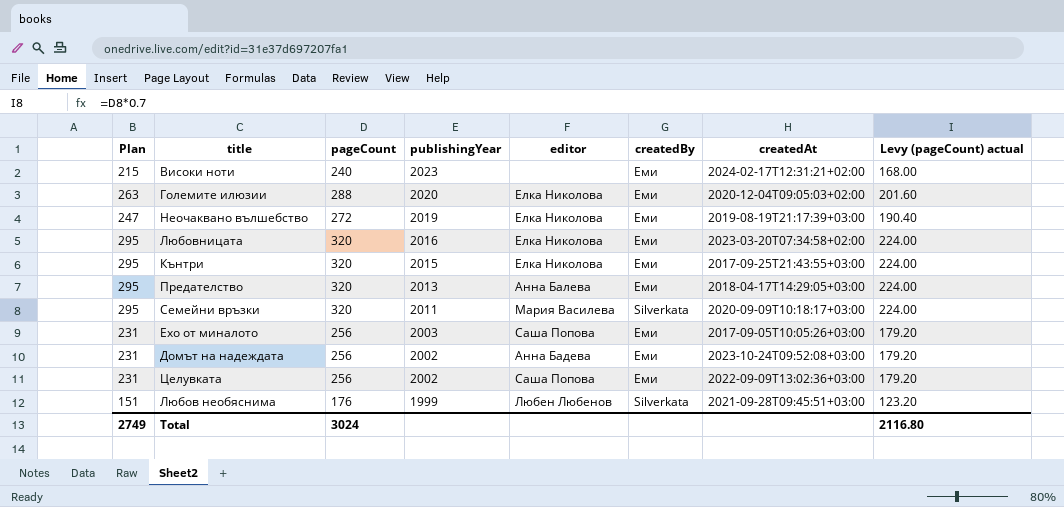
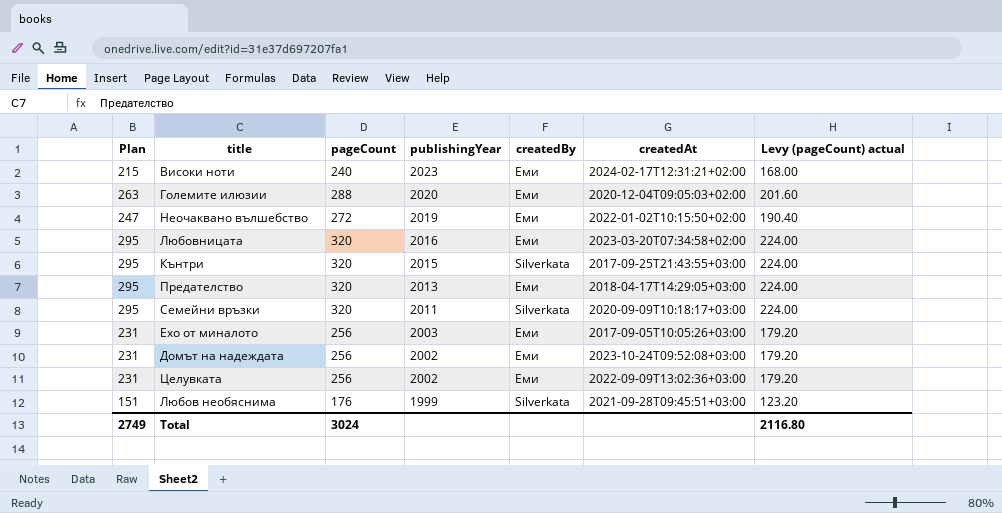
column editor | position: 5 -> none
Неочаквано вълшебство | createdAt: 2019-08-19T21:17:39+03:00 -> 2022-01-02T10:15:50+02:00
Кънтри | createdBy: Еми -> Silverkata

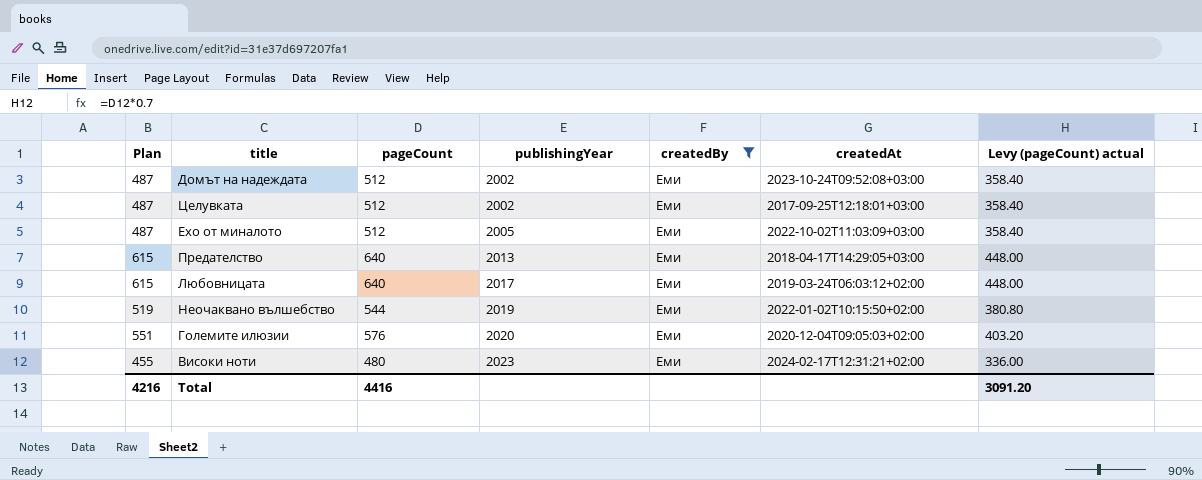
filter: none -> createdBy = Еми
row order: publishingYear descending -> publishingYear ascending
Домът на надеждата | Plan: 231 -> 487
Домът на надеждата | pageCount: 256 -> 512
Домът на надеждата | Levy (pageCount) actual: 179.20 -> 358.40
Целувката | Plan: 231 -> 487
Целувката | pageCount: 256 -> 512
Целувката | createdAt: 2022-09-09T13:02:36+03:00 -> 2017-09-25T12:18:01+03:00
Целувката | Levy (pageCount) actual: 179.20 -> 358.40
Ехо от миналото | Plan: 231 -> 487
Ехо от миналото | pageCount: 256 -> 512
Ехо от миналото | publishingYear: 2003 -> 2005
Ехо от миналото | createdAt: 2017-09-05T10:05:26+03:00 -> 2022-10-02T11:03:09+03:00
Ехо от миналото | Levy (pageCount) actual: 179.20 -> 358.40
Предателство | Plan: 295 -> 615
Предателство | pageCount: 320 -> 640
Предателство | Levy (pageCount) actual: 224.00 -> 448.00
Любовницата | Plan: 295 -> 615
Любовницата | pageCount: 320 -> 640
Любовницата | publishingYear: 2016 -> 2017
Любовницата | createdAt: 2023-03-20T07:34:58+02:00 -> 2019-03-24T06:03:12+02:00
Любовницата | Levy (pageCount) actual: 224.00 -> 448.00
Неочаквано вълшебство | Plan: 247 -> 519
Неочаквано вълшебство | pageCount: 272 -> 544
Неочаквано вълшебство | Levy (pageCount) actual: 190.40 -> 380.80
Големите илюзии | Plan: 263 -> 551
Големите илюзии | pageCount: 288 -> 576
Големите илюзии | Levy (pageCount) actual: 201.60 -> 403.20
Високи ноти | Plan: 215 -> 455
Високи ноти | pageCount: 240 -> 480
Високи ноти | Levy (pageCount) actual: 168.00 -> 336.00
Total | Plan: 2749 -> 4216
Total | pageCount: 3024 -> 4416
Total | Levy (pageCount) actual: 2116.80 -> 3091.20

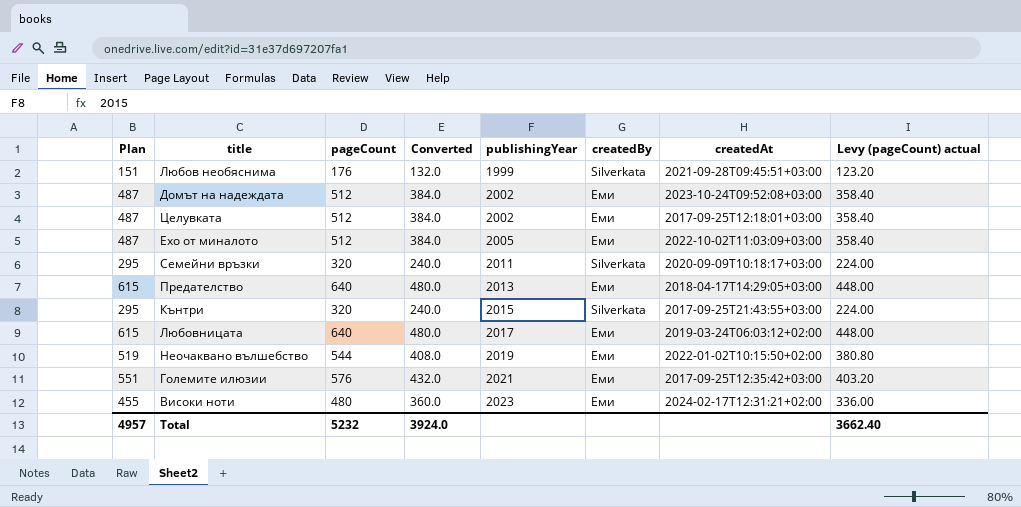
filter: createdBy = Еми -> none
column Converted | formula: none -> [pageCount] * 0.75
Големите илюзии | publishingYear: 2020 -> 2021
Големите илюзии | createdAt: 2020-12-04T09:05:03+02:00 -> 2017-09-25T12:35:42+03:00
Total | Plan: 4216 -> 4957
Total | pageCount: 4416 -> 5232
Total | Levy (pageCount) actual: 3091.20 -> 3662.40

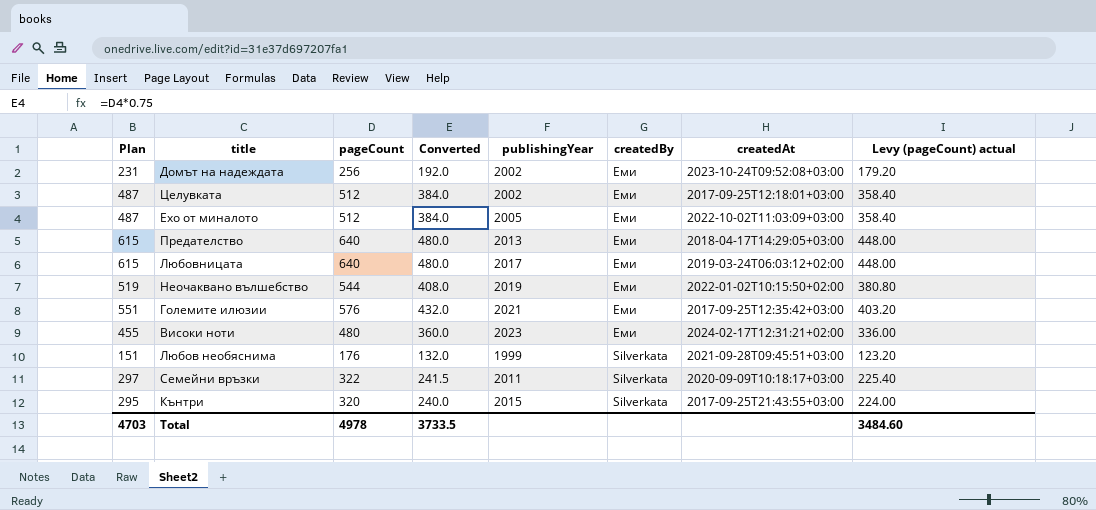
row order: publishingYear ascending -> createdBy descending
Домът на надеждата | Plan: 487 -> 231
Домът на надеждата | pageCount: 512 -> 256
Домът на надеждата | Converted: 384.0 -> 192.0
Домът на надеждата | Levy (pageCount) actual: 358.40 -> 179.20
Семейни връзки | Plan: 295 -> 297
Семейни връзки | pageCount: 320 -> 322
Семейни връзки | Converted: 240.0 -> 241.5
Семейни връзки | Levy (pageCount) actual: 224.00 -> 225.40
Total | Plan: 4957 -> 4703
Total | pageCount: 5232 -> 4978
Total | Converted: 3924.0 -> 3733.5
Total | Levy (pageCount) actual: 3662.40 -> 3484.60

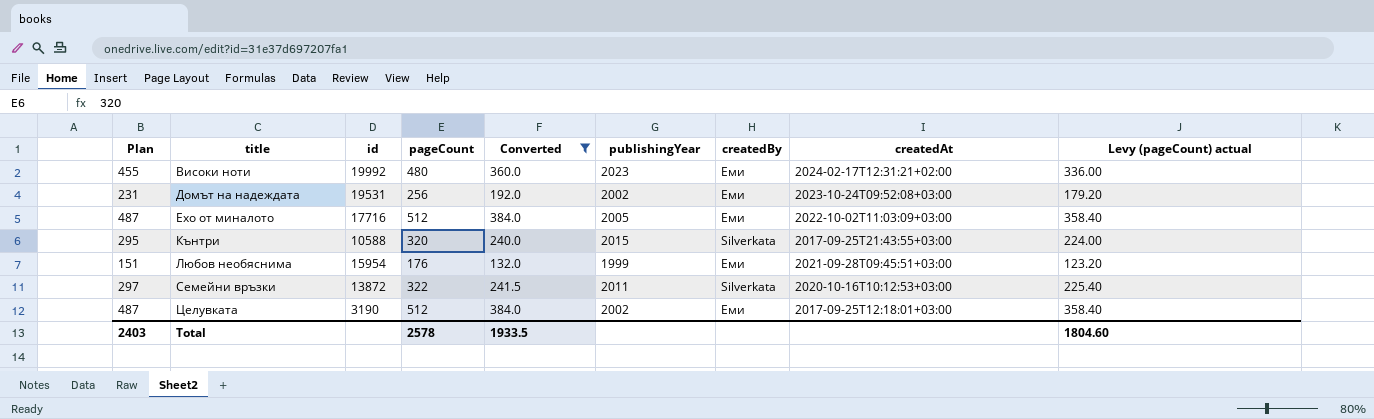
filter: none -> Converted <= 384.0
row order: createdBy descending -> title ascending
column id | position: none -> 3
Любов необяснима | createdBy: Silverkata -> Еми
Семейни връзки | createdAt: 2020-09-09T10:18:17+03:00 -> 2020-10-16T10:12:53+03:00
Total | Plan: 4703 -> 2403
Total | pageCount: 4978 -> 2578
Total | Converted: 3733.5 -> 1933.5
Total | Levy (pageCount) actual: 3484.60 -> 1804.60

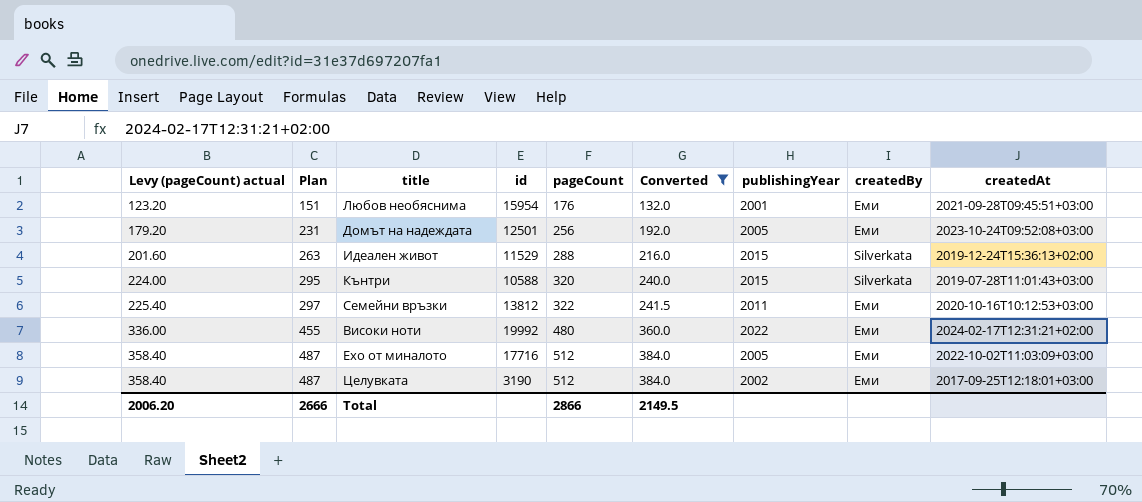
row order: title ascending -> Levy (pageCount) actual ascending
column Levy (pageCount) actual | position: 9 -> 1
Любов необяснима | publishingYear: 1999 -> 2001
Домът на надеждата | id: 19531 -> 12501
Домът на надеждата | publishingYear: 2002 -> 2005
row Идеален живот: none -> 201.60 | 263 | 11529 | 288 | 216.0 | 2015 | Silverkata | 2019-12-24T15:36:13+02:00
Кънтри | createdAt: 2017-09-25T21:43:55+03:00 -> 2019-07-28T11:01:43+03:00
Семейни връзки | id: 13872 -> 13812
Семейни връзки | createdBy: Silverkata -> Еми
Високи ноти | publishingYear: 2023 -> 2022
Total | Levy (pageCount) actual: 1804.60 -> 2006.20
Total | Plan: 2403 -> 2666
Total | pageCount: 2578 -> 2866
Total | Converted: 1933.5 -> 2149.5

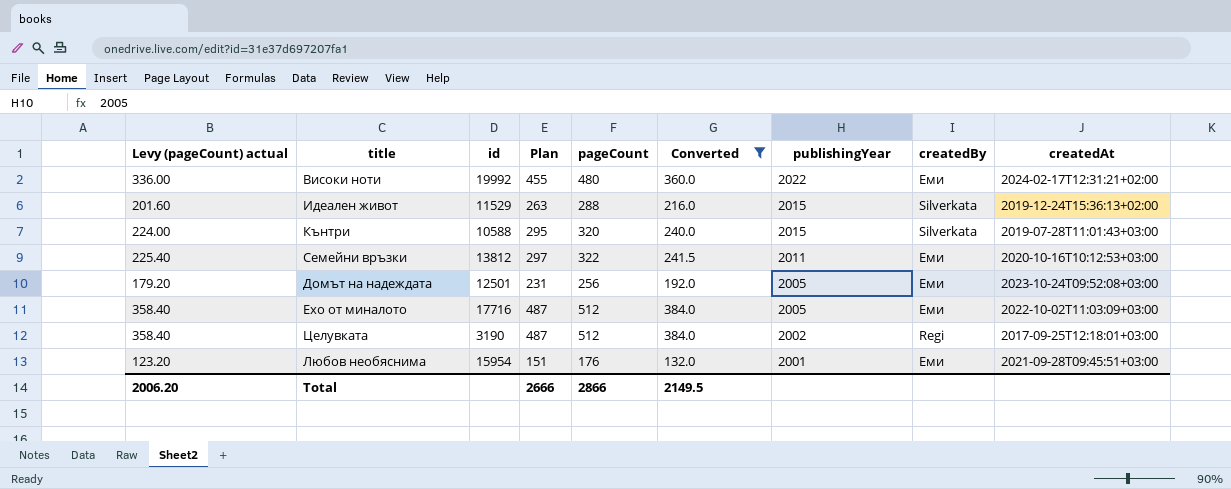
row order: Levy (pageCount) actual ascending -> publishingYear descending
column Plan | position: 2 -> 4
Целувката | createdBy: Еми -> Regi

